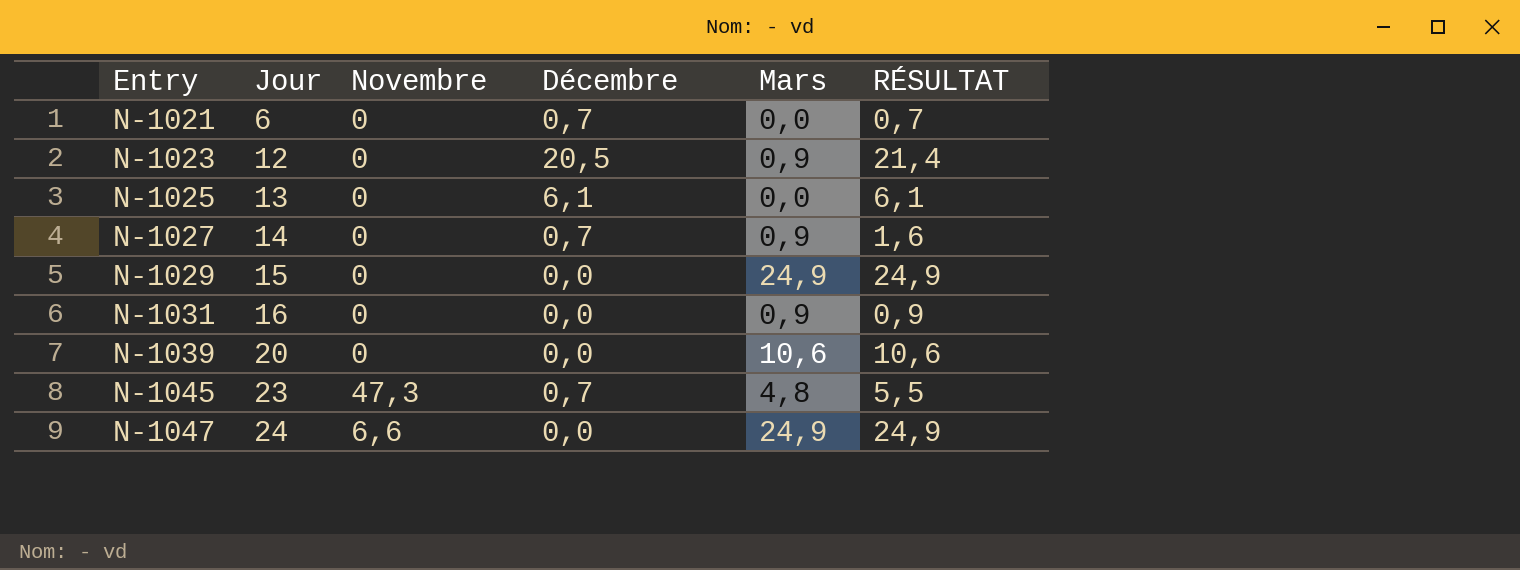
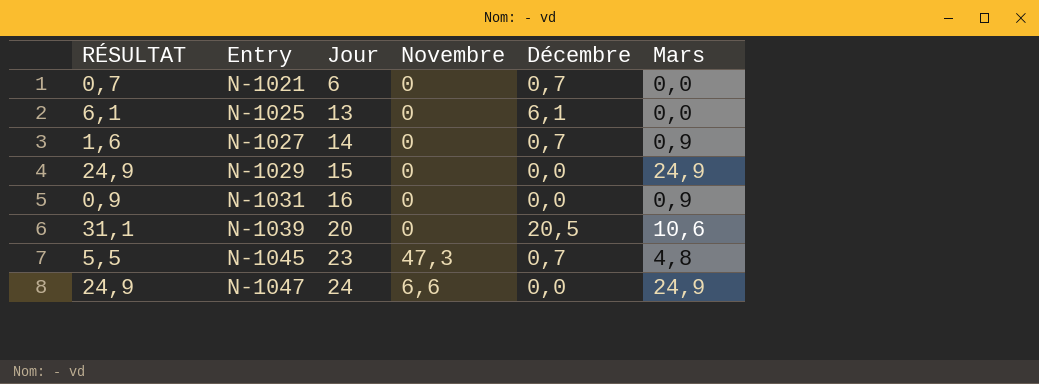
column RÉSULTAT | position: 6 -> 1
row N-1023: 12 | 0 | 20,5 | 0,9 | 21,4 -> none
N-1039 | RÉSULTAT: 10,6 -> 31,1
N-1039 | Décembre: 0,0 -> 20,5

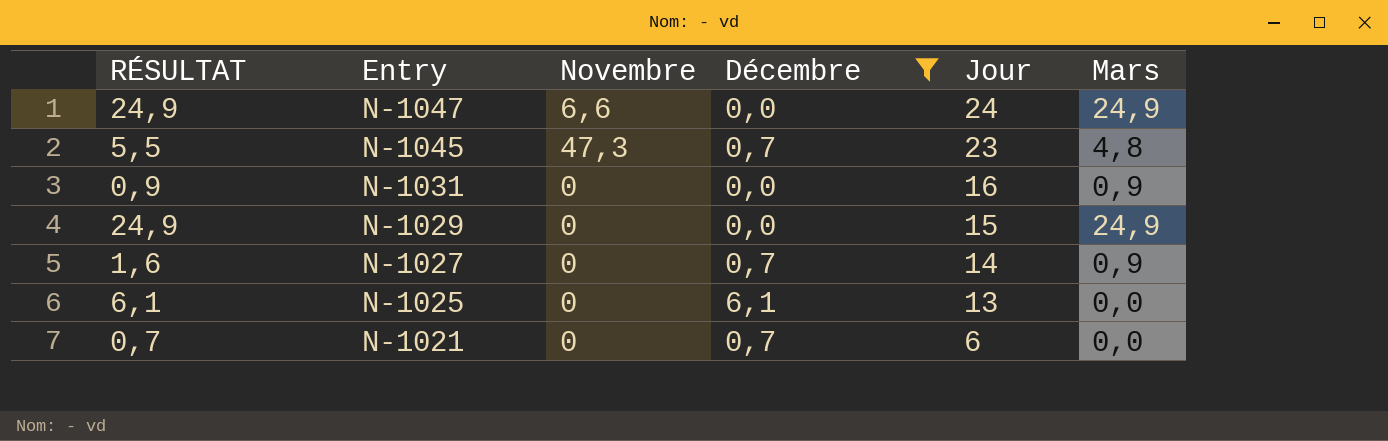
filter: none -> Décembre != 20,5
row order: Entry ascending -> Entry descending
column Jour | position: 3 -> 5

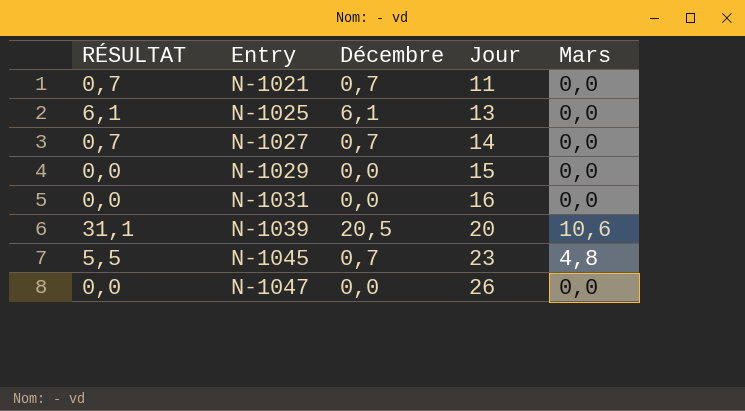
filter: Décembre != 20,5 -> none
row order: Entry descending -> Entry ascending
column Novembre | position: 3 -> none
N-1021 | Jour: 6 -> 11
N-1027 | RÉSULTAT: 1,6 -> 0,7
N-1027 | Mars: 0,9 -> 0,0
N-1029 | RÉSULTAT: 24,9 -> 0,0
N-1029 | Mars: 24,9 -> 0,0
N-1031 | RÉSULTAT: 0,9 -> 0,0
N-1031 | Mars: 0,9 -> 0,0
N-1047 | RÉSULTAT: 24,9 -> 0,0
N-1047 | Jour: 24 -> 26
N-1047 | Mars: 24,9 -> 0,0

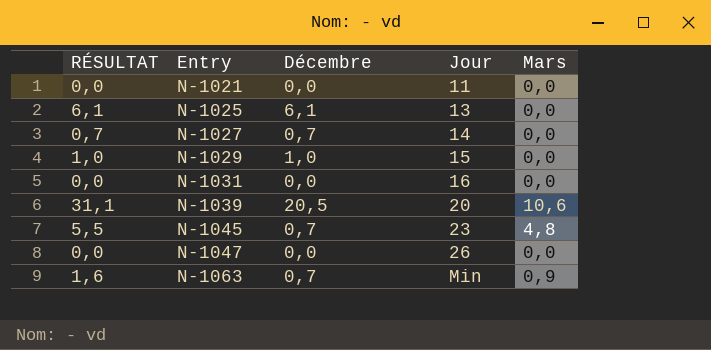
N-1021 | RÉSULTAT: 0,7 -> 0,0
N-1021 | Décembre: 0,7 -> 0,0
N-1029 | RÉSULTAT: 0,0 -> 1,0
N-1029 | Décembre: 0,0 -> 1,0
row N-1063: none -> 1,6 | 0,7 | Min | 0,9

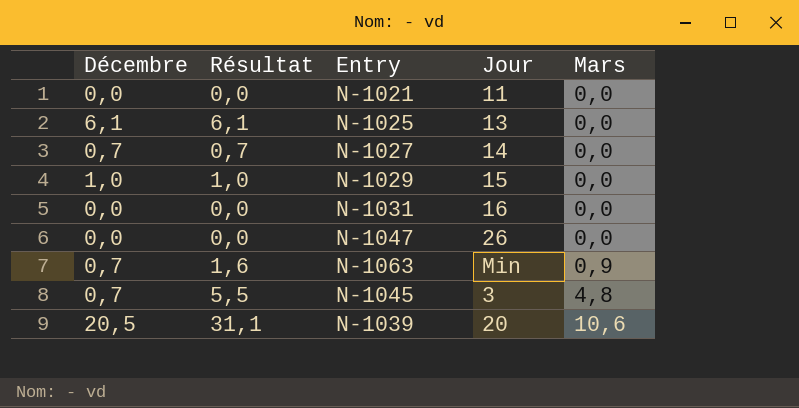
row order: Entry ascending -> Mars ascending
column Décembre | position: 3 -> 1
column name: RÉSULTAT -> Résultat
N-1045 | Jour: 23 -> 3

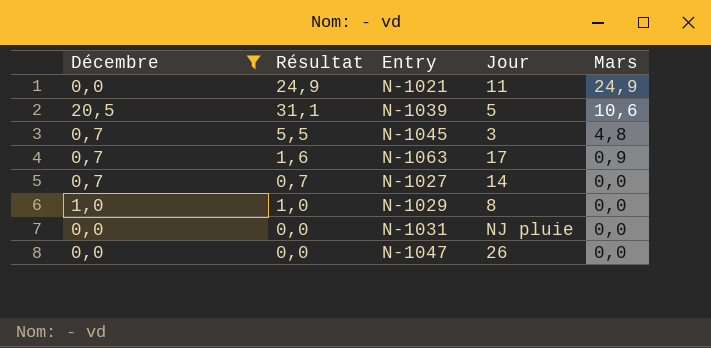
filter: none -> Décembre != 6,1
row order: Mars ascending -> Mars descending
N-1021 | Résultat: 0,0 -> 24,9
N-1021 | Mars: 0,0 -> 24,9
N-1039 | Jour: 20 -> 5
N-1063 | Jour: Min -> 17
N-1029 | Jour: 15 -> 8
N-1031 | Jour: 16 -> NJ pluie

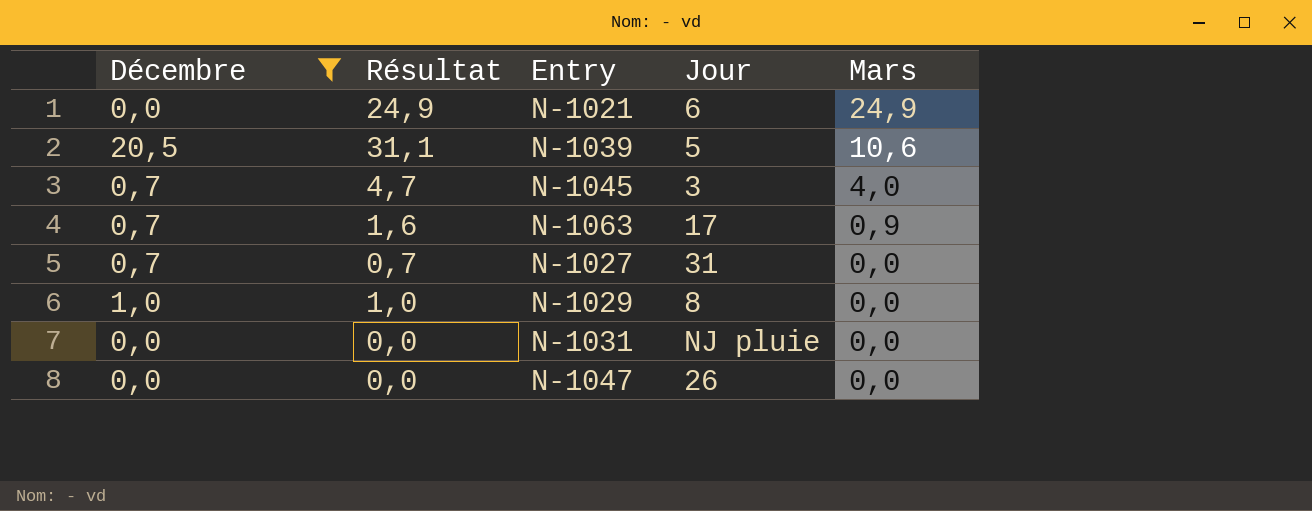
N-1021 | Jour: 11 -> 6
N-1045 | Résultat: 5,5 -> 4,7
N-1045 | Mars: 4,8 -> 4,0
N-1027 | Jour: 14 -> 31

